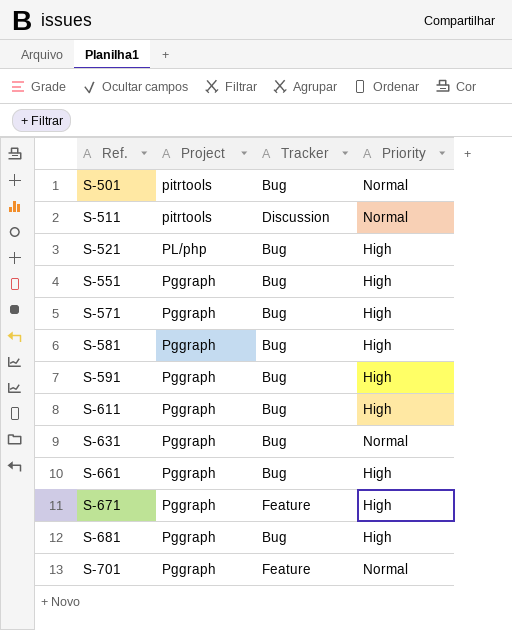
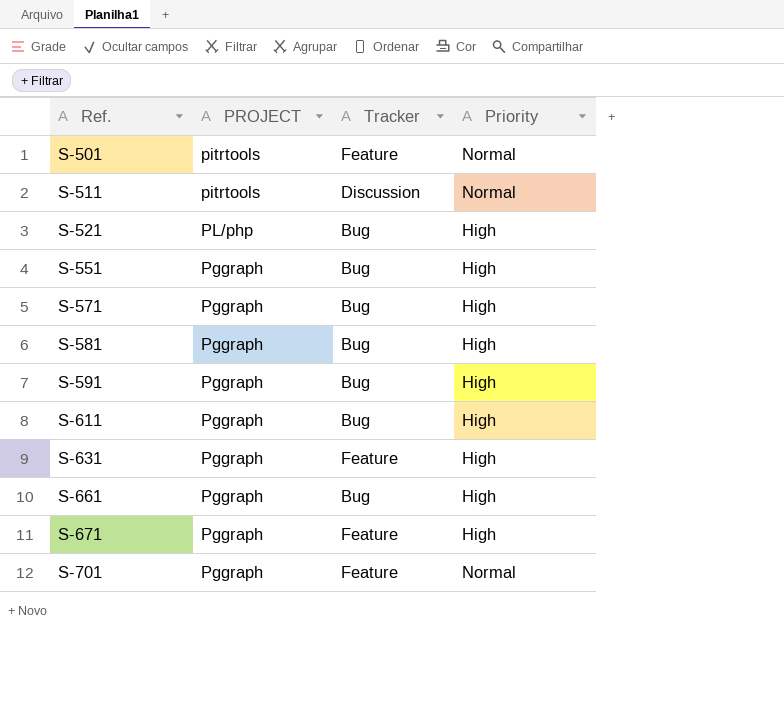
column name: Project -> PROJECT
row S-681: Pggraph | Bug | High -> none
S-501 | Tracker: Bug -> Feature
S-631 | Tracker: Bug -> Feature
S-631 | Priority: Normal -> High

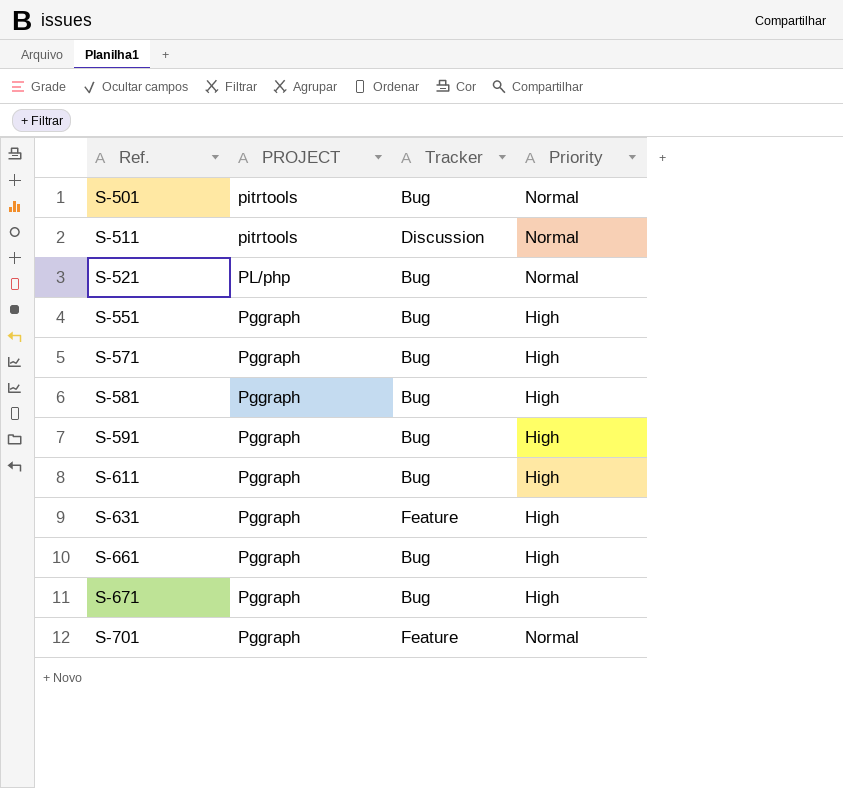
S-501 | Tracker: Feature -> Bug
S-521 | Priority: High -> Normal
S-671 | Tracker: Feature -> Bug

